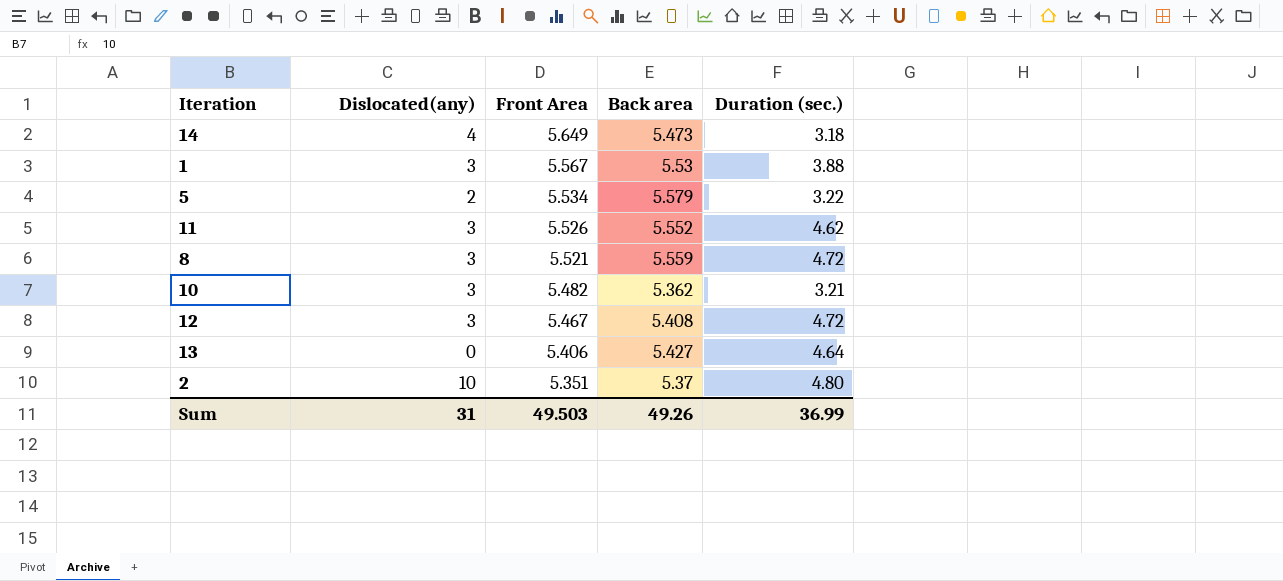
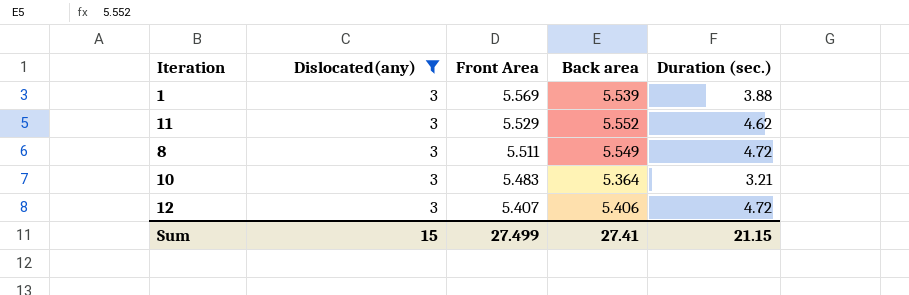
filter: none -> Dislocated(any) = 3
1 | Front Area: 5.567 -> 5.569
1 | Back area: 5.53 -> 5.539
11 | Front Area: 5.526 -> 5.529
8 | Front Area: 5.521 -> 5.511
8 | Back area: 5.559 -> 5.549
10 | Front Area: 5.482 -> 5.483
10 | Back area: 5.362 -> 5.364
12 | Front Area: 5.467 -> 5.407
12 | Back area: 5.408 -> 5.406
Sum | Dislocated(any): 31 -> 15
Sum | Front Area: 49.503 -> 27.499
Sum | Back area: 49.26 -> 27.41
Sum | Duration (sec.): 36.99 -> 21.15

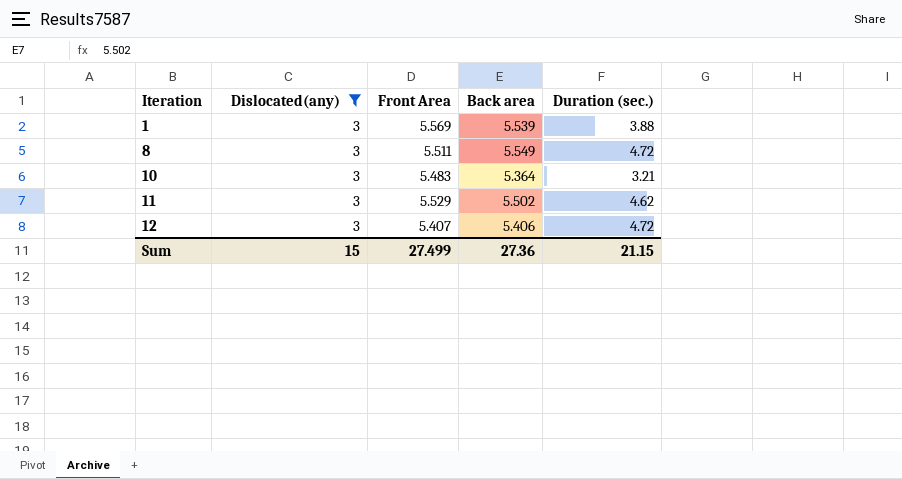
row order: Front Area descending -> Iteration ascending
11 | Back area: 5.552 -> 5.502
Sum | Back area: 27.41 -> 27.36

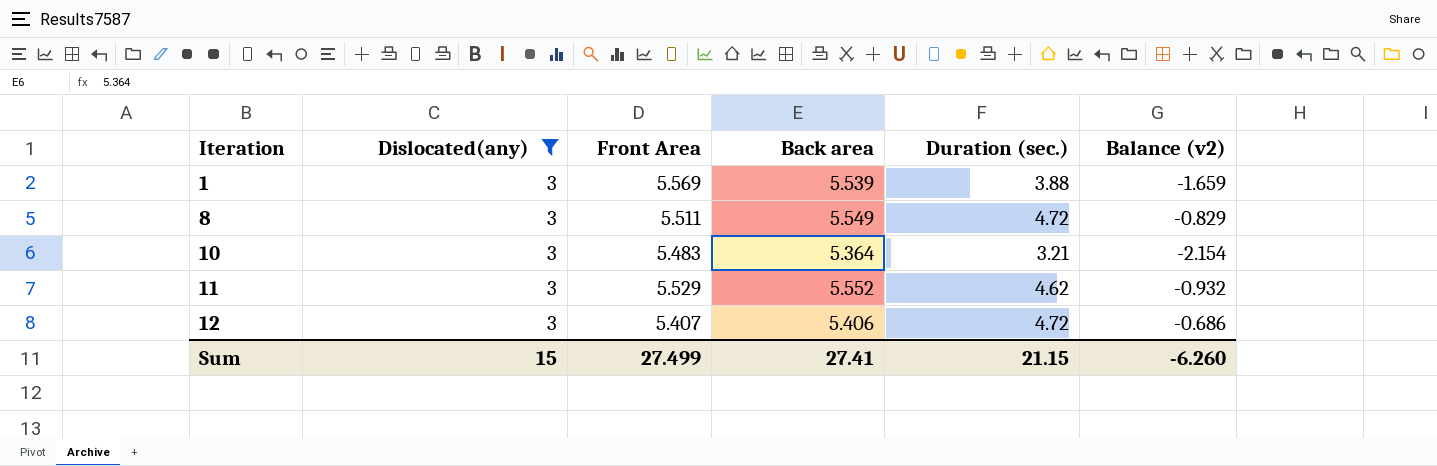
column Balance (v2) | formula: none -> [Duration (sec.)] - [Back area]
11 | Back area: 5.502 -> 5.552
Sum | Back area: 27.36 -> 27.41

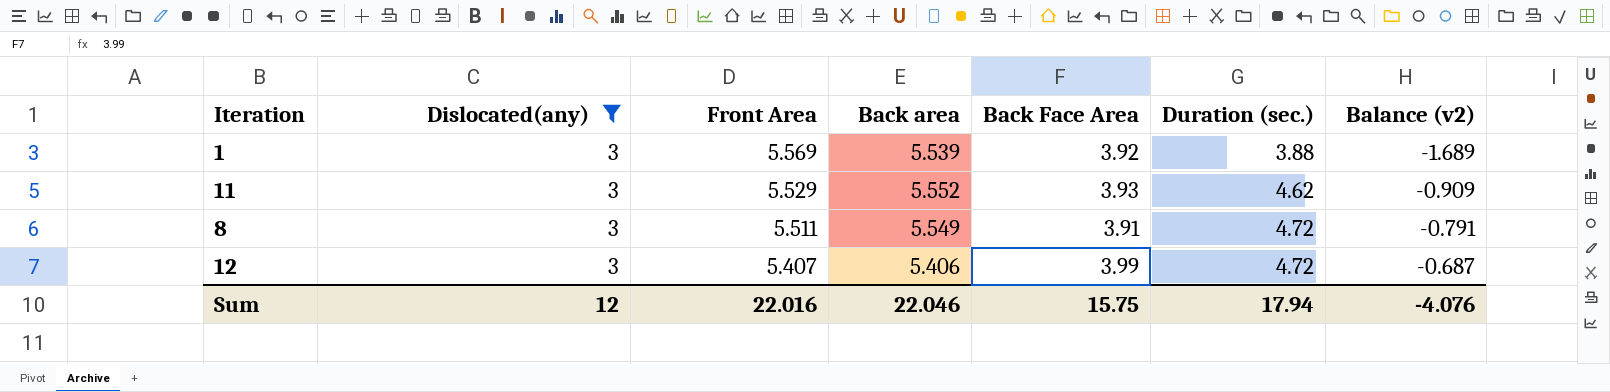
row order: Iteration ascending -> Front Area descending
column Back Face Area | position: none -> 5
column Balance (v2) | formula: [Duration (sec.)] - [Back area] -> [Duration (sec.)] - [Front Area]
row 10: 3 | 5.483 | 5.364 | 3.21 | -2.154 -> none
Sum | Dislocated(any): 15 -> 12
Sum | Front Area: 27.499 -> 22.016
Sum | Back area: 27.41 -> 22.046
Sum | Duration (sec.): 21.15 -> 17.94
Sum | Balance (v2): -6.260 -> -4.076

